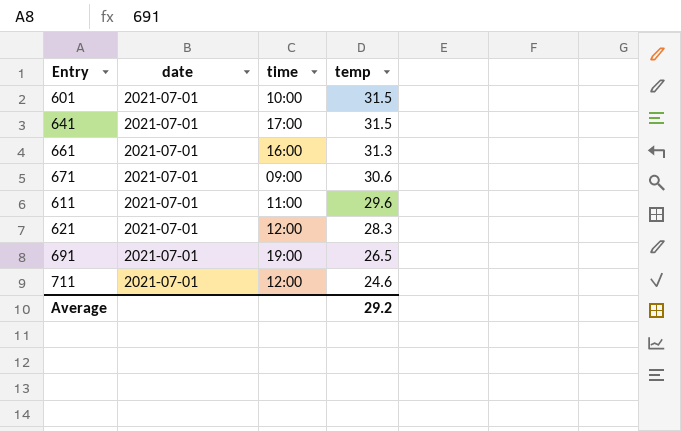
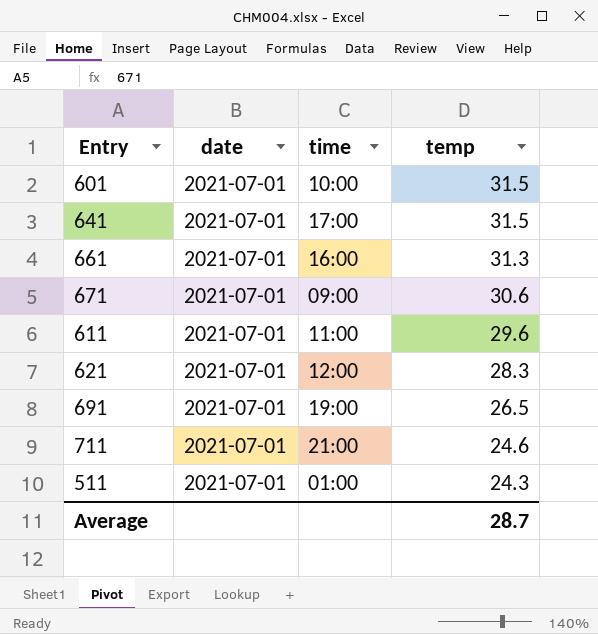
711 | time: 12:00 -> 21:00
row 511: none -> 2021-07-01 | 01:00 | 24.3
Average | temp: 29.2 -> 28.7

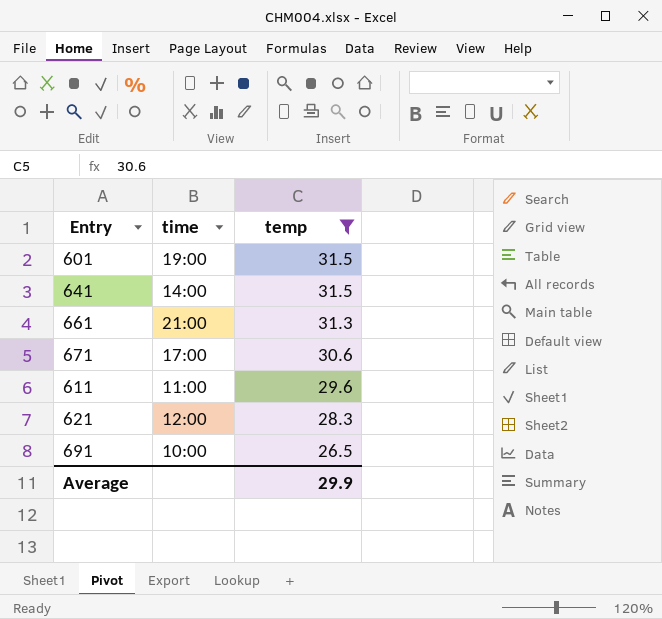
filter: none -> temp >= 26.5
column date | position: 2 -> none
601 | time: 10:00 -> 19:00
641 | time: 17:00 -> 14:00
661 | time: 16:00 -> 21:00
671 | time: 09:00 -> 17:00
691 | time: 19:00 -> 10:00
Average | temp: 28.7 -> 29.9

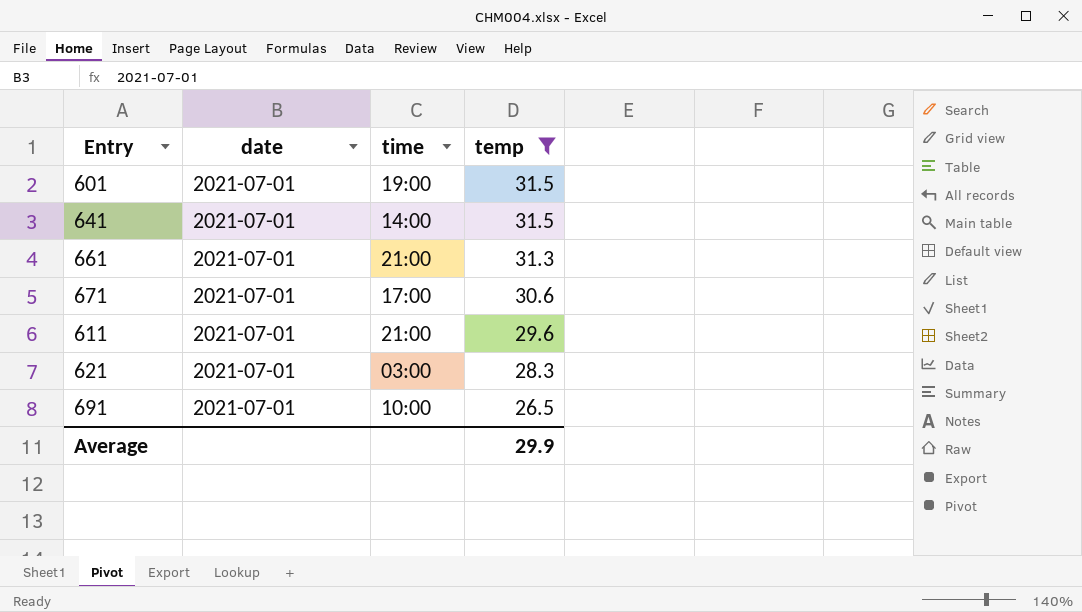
column date | position: none -> 2
611 | time: 11:00 -> 21:00
621 | time: 12:00 -> 03:00

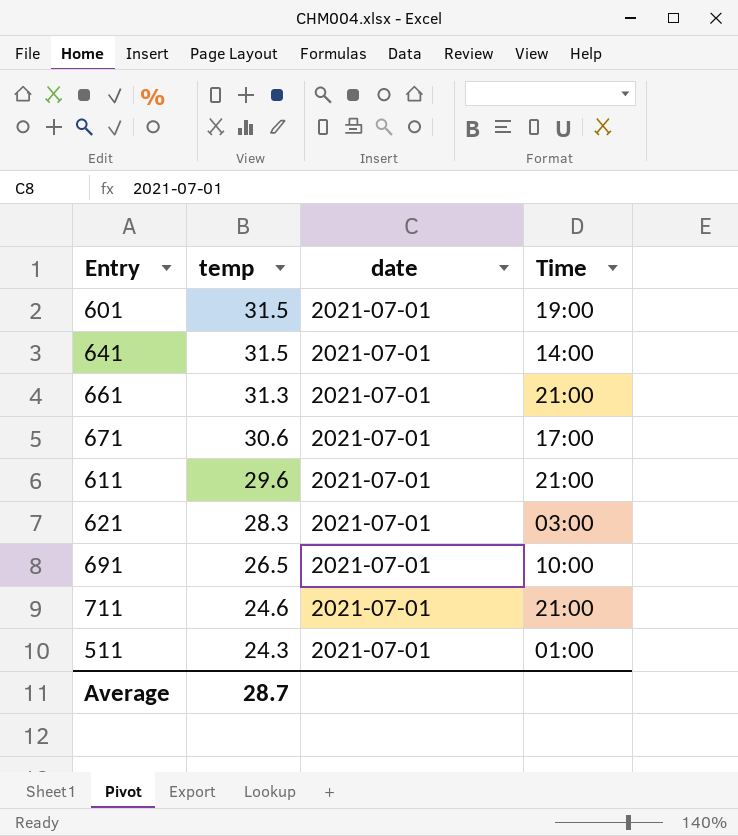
filter: temp >= 26.5 -> none
column temp | position: 4 -> 2
column name: time -> Time
Average | temp: 29.9 -> 28.7

